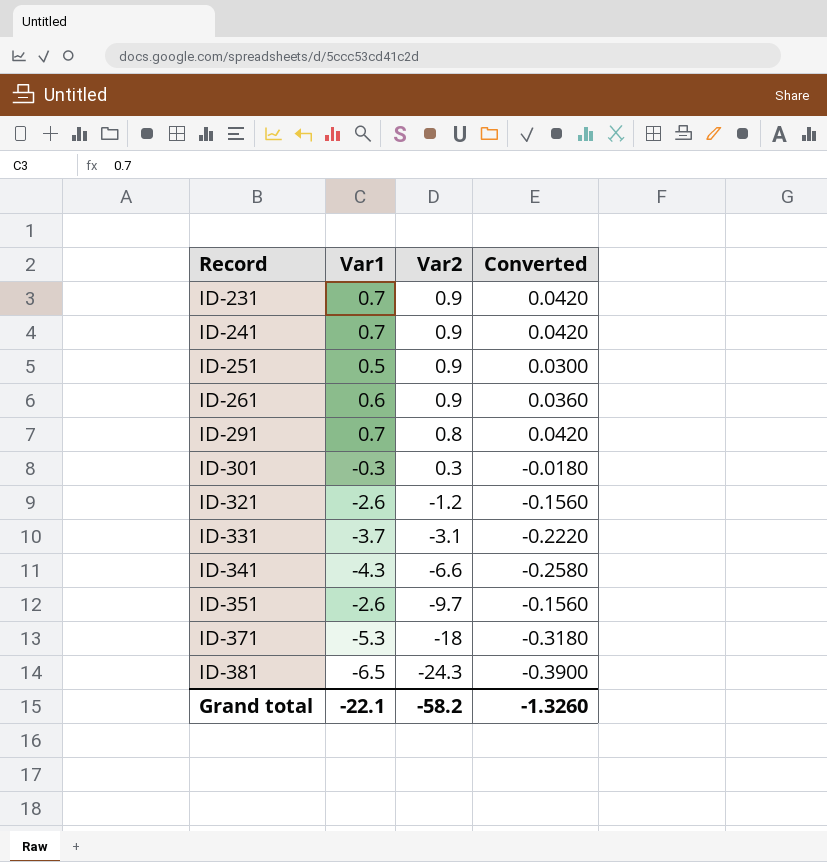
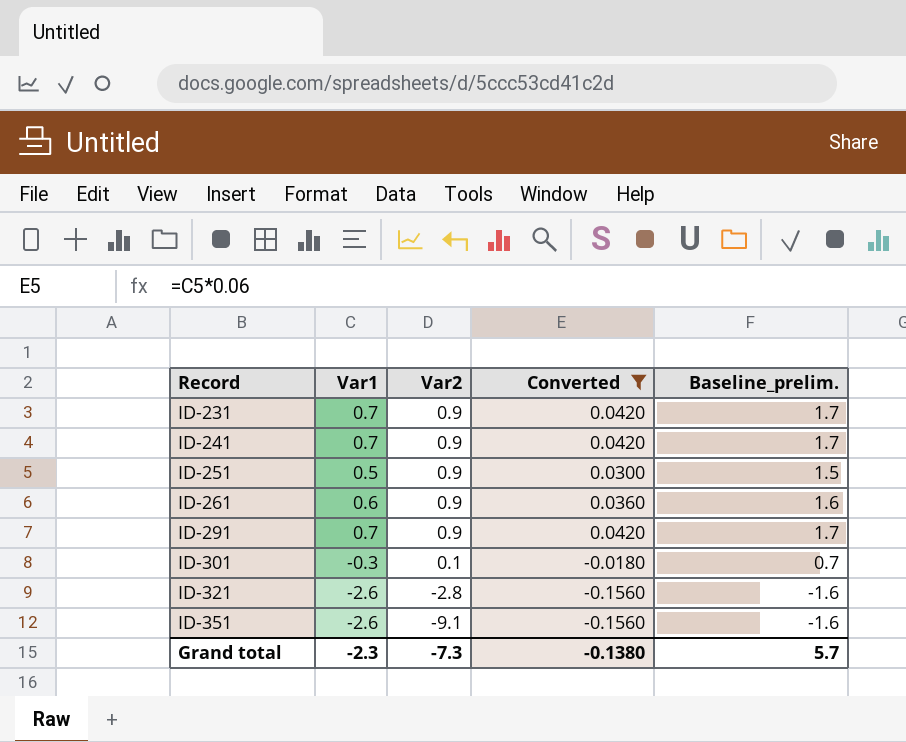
filter: none -> Converted >= -0.1560
column Baseline_prelim. | formula: none -> [Var1] + 1
ID-291 | Var2: 0.8 -> 0.9
ID-301 | Var2: 0.3 -> 0.1
ID-321 | Var2: -1.2 -> -2.8
ID-351 | Var2: -9.7 -> -9.1
Grand total | Var1: -22.1 -> -2.3
Grand total | Var2: -58.2 -> -7.3
Grand total | Converted: -1.3260 -> -0.1380

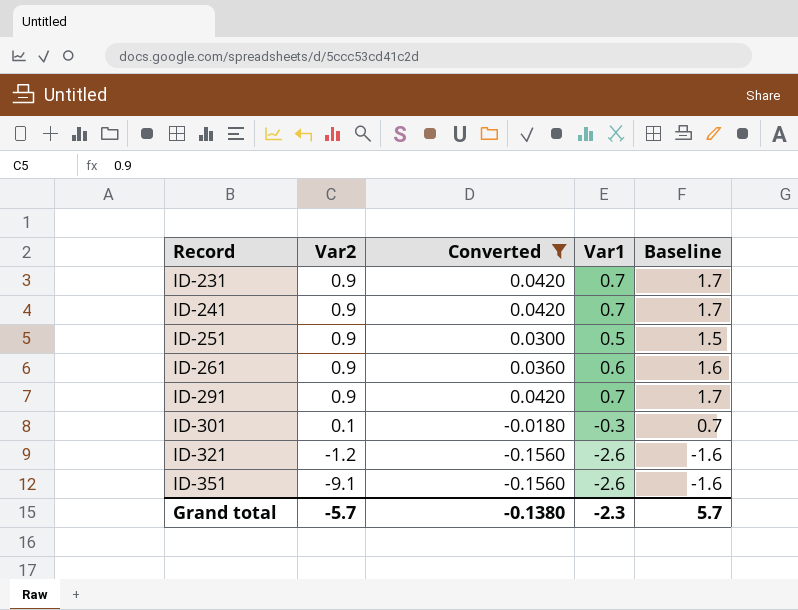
column Var1 | position: 2 -> 4
column name: Baseline_prelim. -> Baseline
ID-321 | Var2: -2.8 -> -1.2
Grand total | Var2: -7.3 -> -5.7

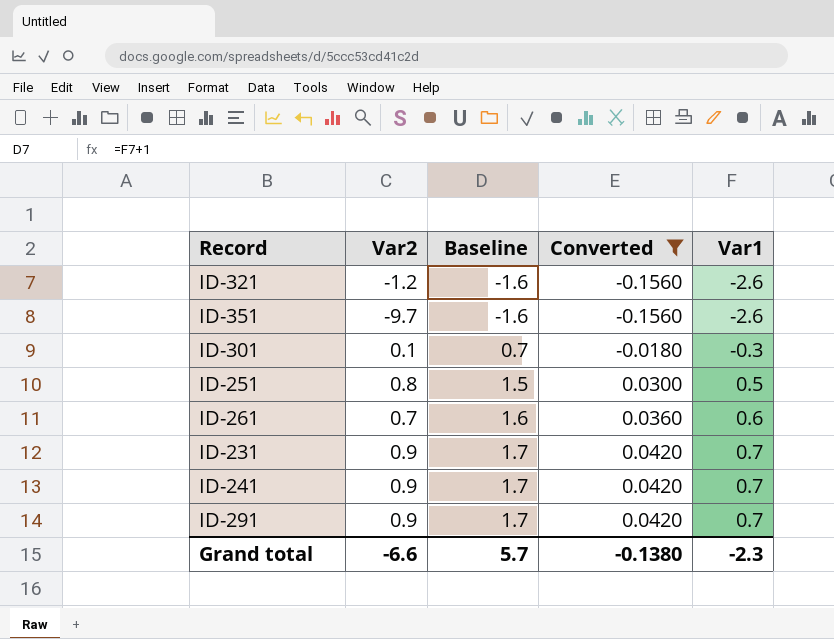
row order: Record ascending -> Baseline ascending
column Baseline | position: 5 -> 3
ID-351 | Var2: -9.1 -> -9.7
ID-251 | Var2: 0.9 -> 0.8
ID-261 | Var2: 0.9 -> 0.7
Grand total | Var2: -5.7 -> -6.6

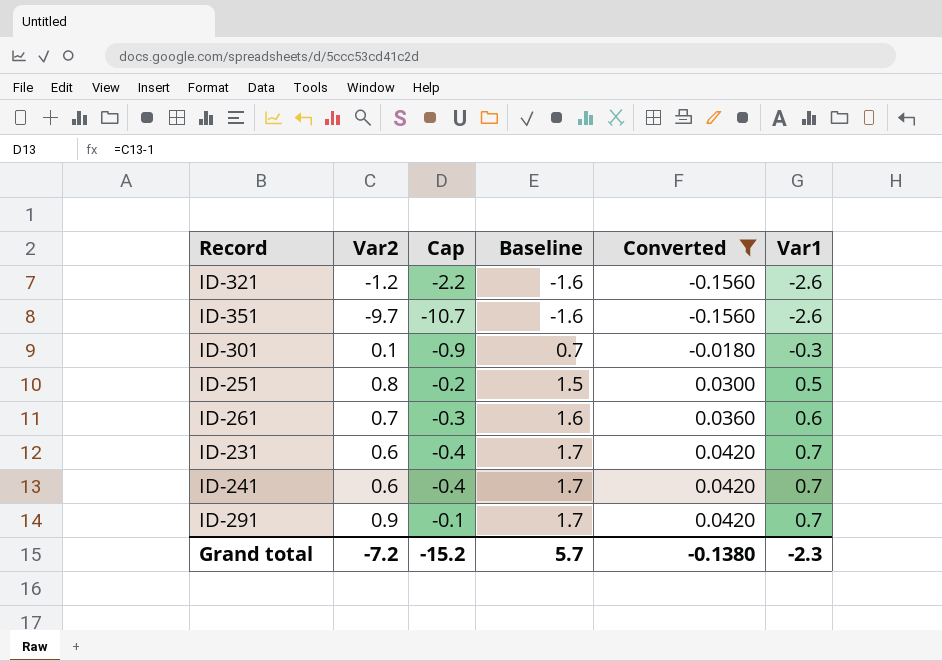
column Cap | formula: none -> [Var2] - 1
ID-231 | Var2: 0.9 -> 0.6
ID-241 | Var2: 0.9 -> 0.6
Grand total | Var2: -6.6 -> -7.2

